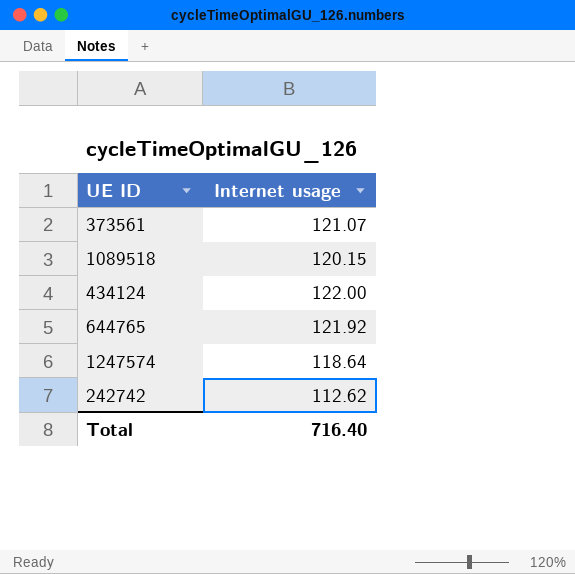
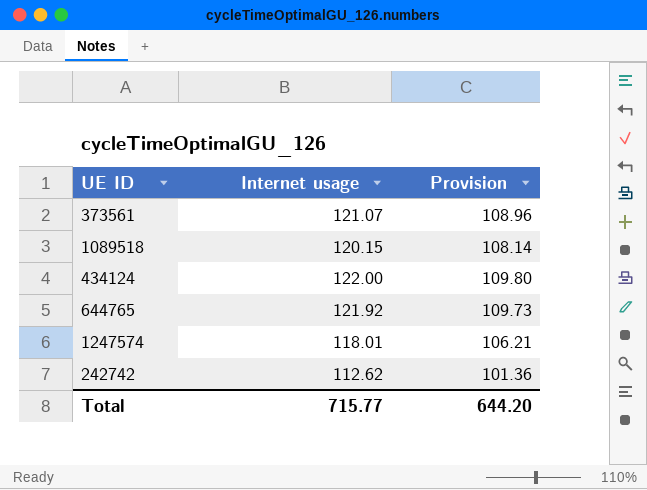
column Provision | formula: none -> [Internet usage] * 0.9
1247574 | Internet usage: 118.64 -> 118.01
Total | Internet usage: 716.40 -> 715.77

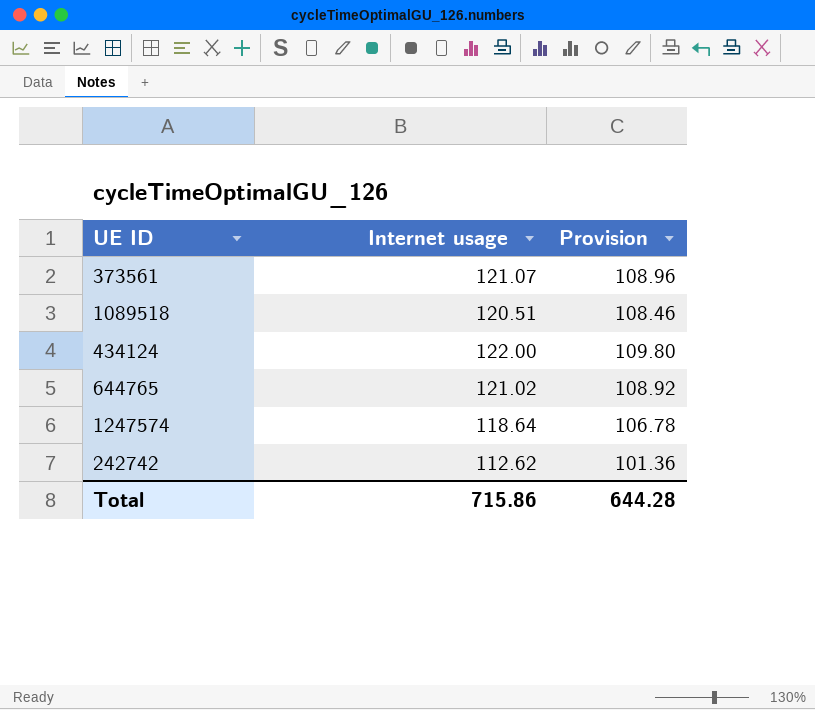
1089518 | Internet usage: 120.15 -> 120.51
1089518 | Provision: 108.14 -> 108.46
644765 | Internet usage: 121.92 -> 121.02
644765 | Provision: 109.73 -> 108.92
1247574 | Internet usage: 118.01 -> 118.64
1247574 | Provision: 106.21 -> 106.78
Total | Internet usage: 715.77 -> 715.86
Total | Provision: 644.20 -> 644.28

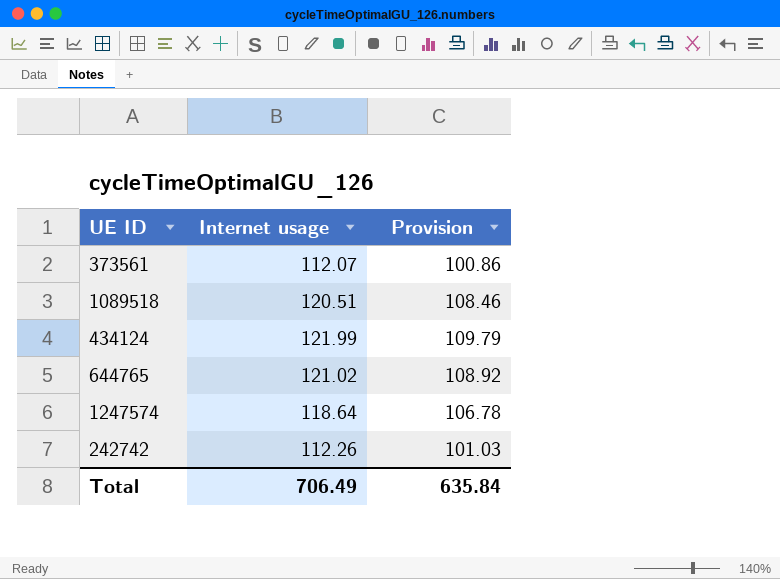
373561 | Internet usage: 121.07 -> 112.07
373561 | Provision: 108.96 -> 100.86
434124 | Internet usage: 122.00 -> 121.99
434124 | Provision: 109.80 -> 109.79
242742 | Internet usage: 112.62 -> 112.26
242742 | Provision: 101.36 -> 101.03
Total | Internet usage: 715.86 -> 706.49
Total | Provision: 644.28 -> 635.84

